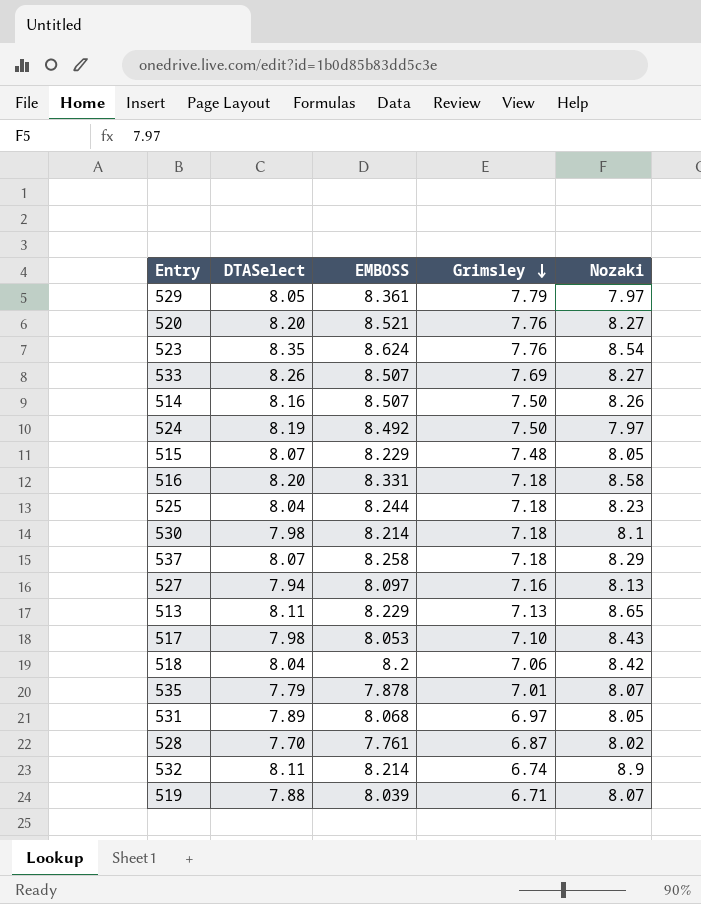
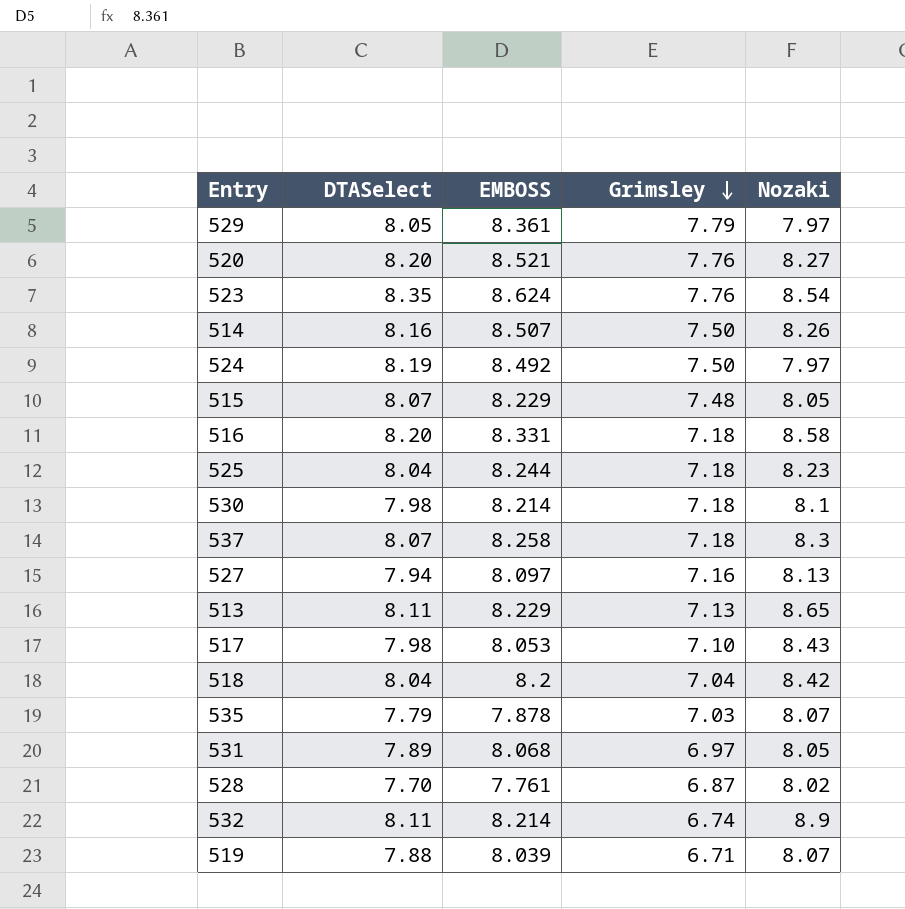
row 533: 8.26 | 8.507 | 7.69 | 8.27 -> none
537 | Nozaki: 8.29 -> 8.3
518 | Grimsley: 7.06 -> 7.04
535 | Grimsley: 7.01 -> 7.03

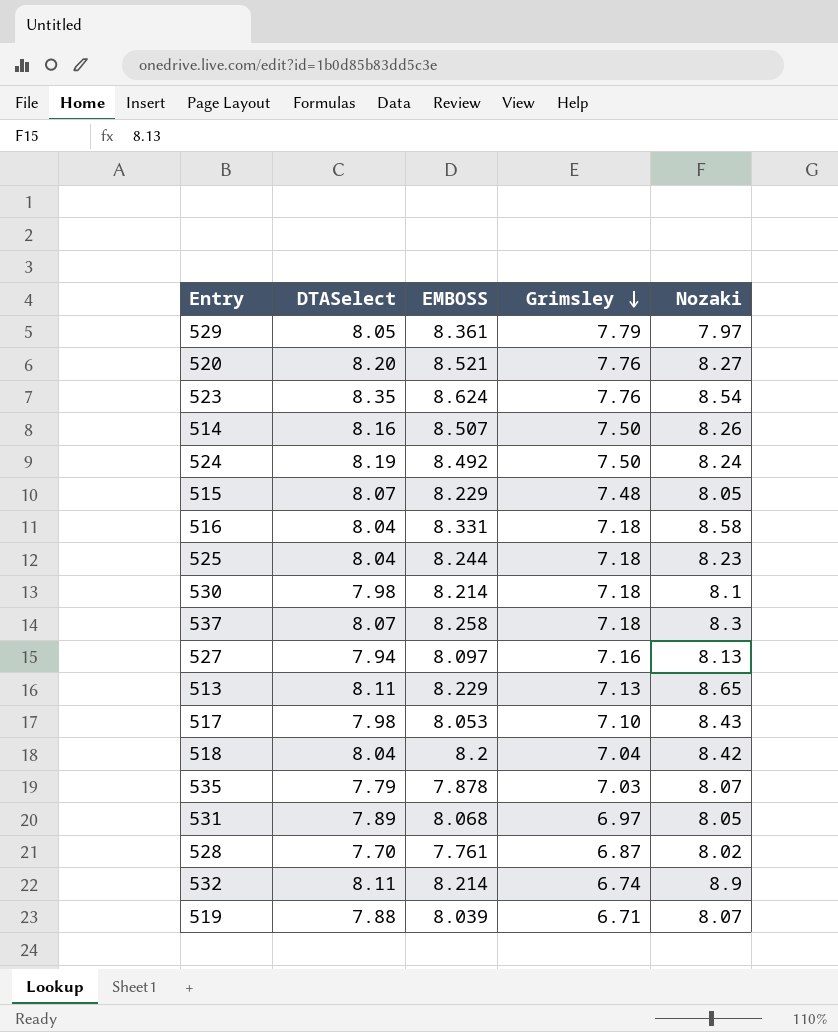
524 | Nozaki: 7.97 -> 8.24
516 | DTASelect: 8.20 -> 8.04

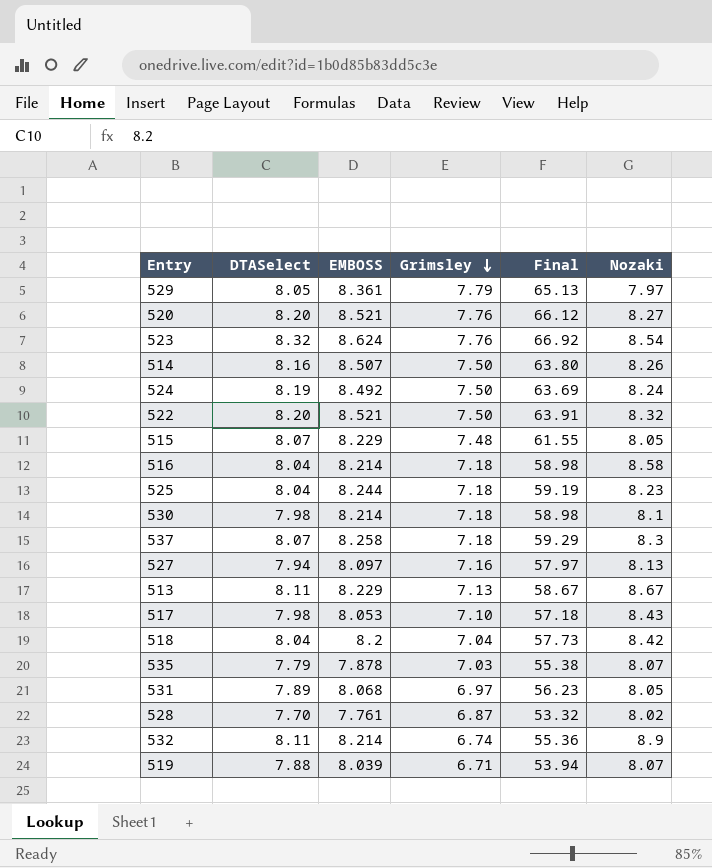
column Final | formula: none -> [EMBOSS] * [Grimsley]
523 | DTASelect: 8.35 -> 8.32
row 522: none -> 8.20 | 8.521 | 7.50 | 63.91 | 8.32
516 | EMBOSS: 8.331 -> 8.214
513 | Nozaki: 8.65 -> 8.67

